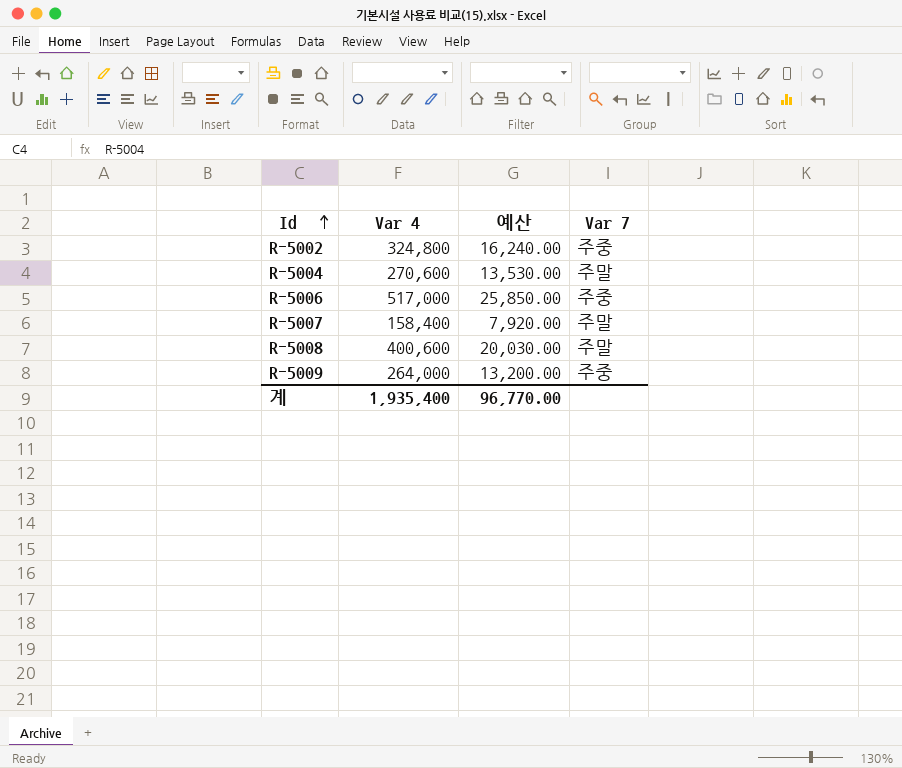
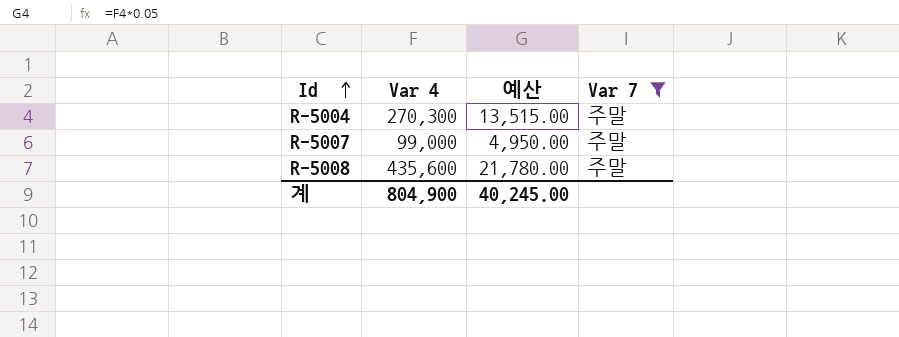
filter: none -> Var 7 = 주말
R-5004 | Var 4: 270,600 -> 270,300
R-5004 | 예산: 13,530.00 -> 13,515.00
R-5007 | Var 4: 158,400 -> 99,000
R-5007 | 예산: 7,920.00 -> 4,950.00
R-5008 | Var 4: 400,600 -> 435,600
R-5008 | 예산: 20,030.00 -> 21,780.00
계 | Var 4: 1,935,400 -> 804,900
계 | 예산: 96,770.00 -> 40,245.00

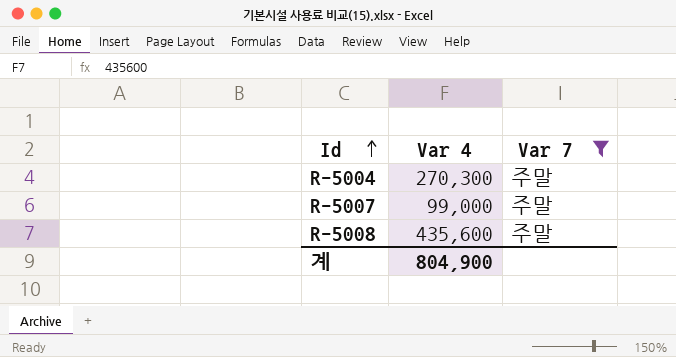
column 예산 | formula: [Var 4] * 0.05 -> none

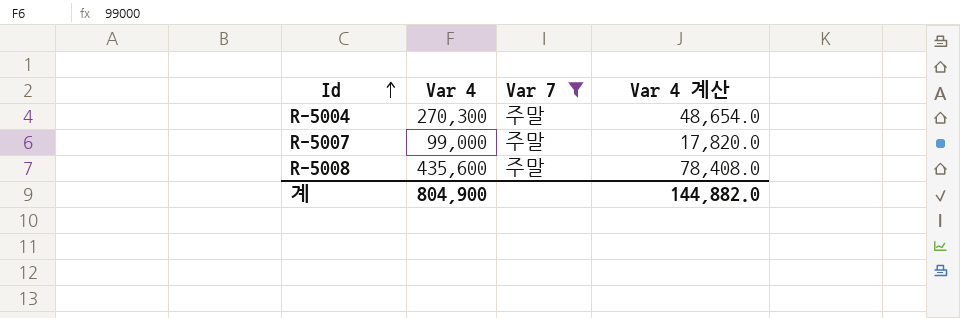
column Var 4 계산 | formula: none -> [Var 4] * 0.18

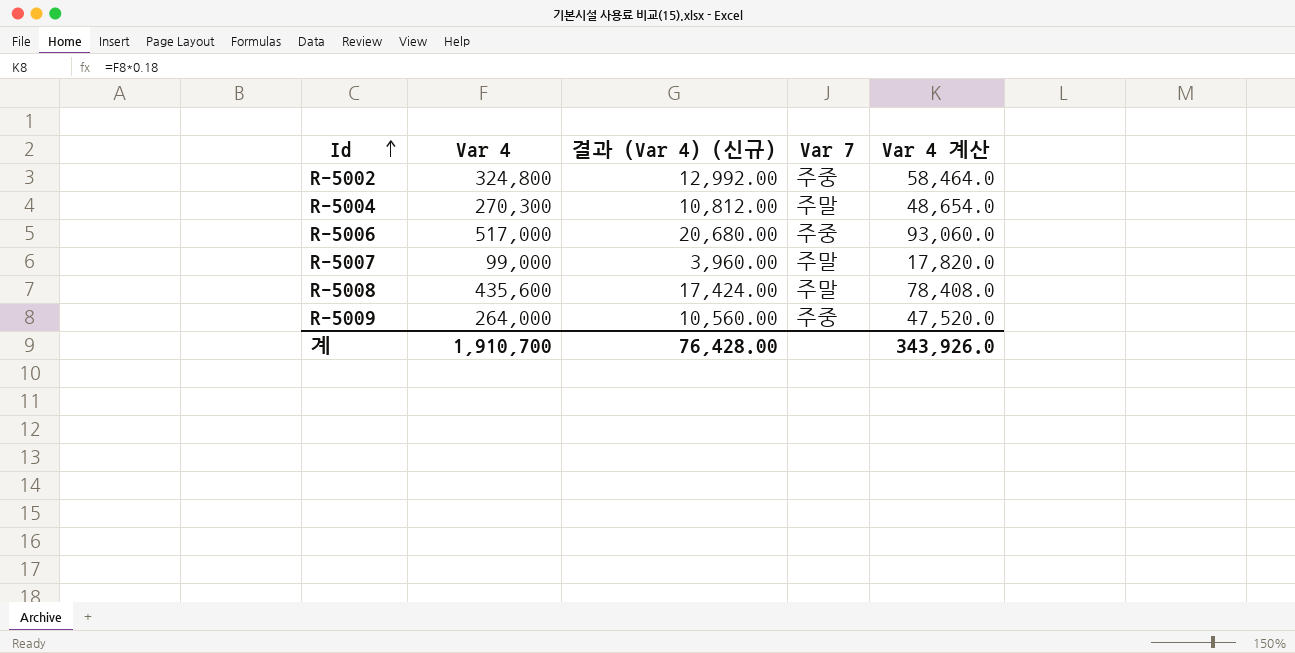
filter: Var 7 = 주말 -> none
column 결과 (Var 4) (신규) | formula: none -> [Var 4] * 0.04
계 | Var 4: 804,900 -> 1,910,700
계 | Var 4 계산: 144,882.0 -> 343,926.0

